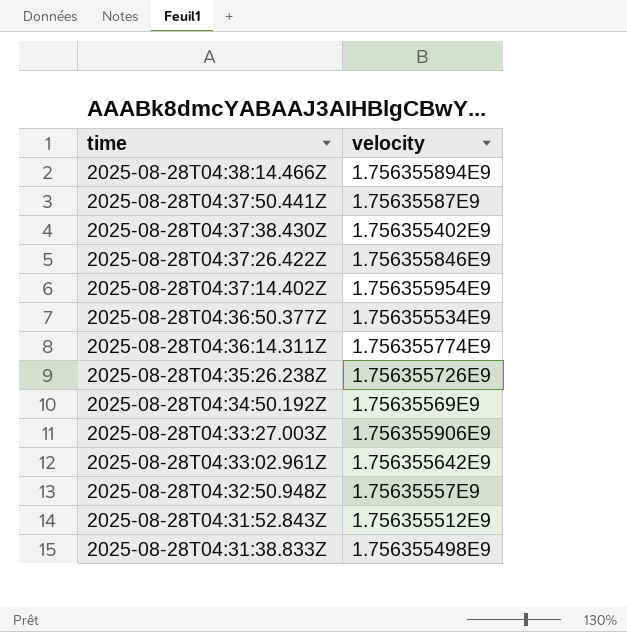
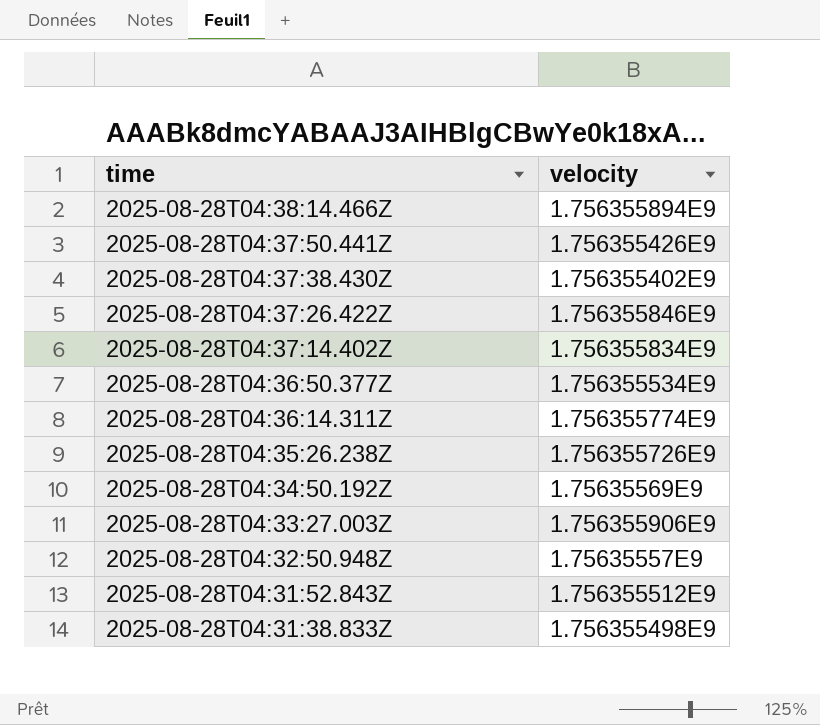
row 2025-08-28T04:33:02.961Z: 1.756355642E9 -> none
2025-08-28T04:37:50.441Z | velocity: 1.75635587E9 -> 1.756355426E9
2025-08-28T04:37:14.402Z | velocity: 1.756355954E9 -> 1.756355834E9

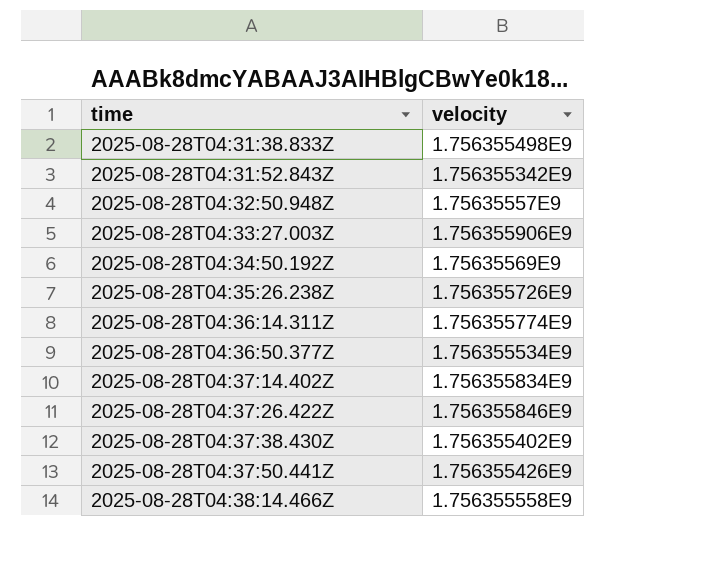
row order: time descending -> time ascending
2025-08-28T04:31:52.843Z | velocity: 1.756355512E9 -> 1.756355342E9
2025-08-28T04:38:14.466Z | velocity: 1.756355894E9 -> 1.756355558E9

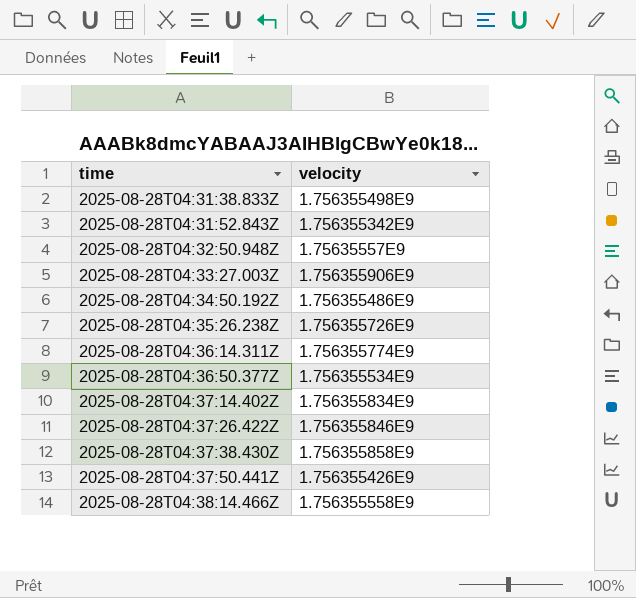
2025-08-28T04:34:50.192Z | velocity: 1.75635569E9 -> 1.756355486E9
2025-08-28T04:37:38.430Z | velocity: 1.756355402E9 -> 1.756355858E9

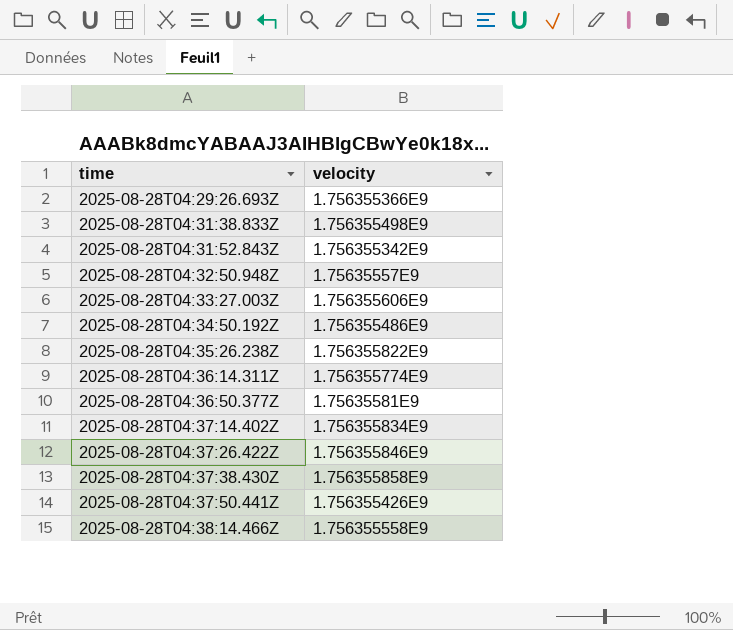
row 2025-08-28T04:29:26.693Z: none -> 1.756355366E9
2025-08-28T04:33:27.003Z | velocity: 1.756355906E9 -> 1.756355606E9
2025-08-28T04:35:26.238Z | velocity: 1.756355726E9 -> 1.756355822E9
2025-08-28T04:36:50.377Z | velocity: 1.756355534E9 -> 1.75635581E9

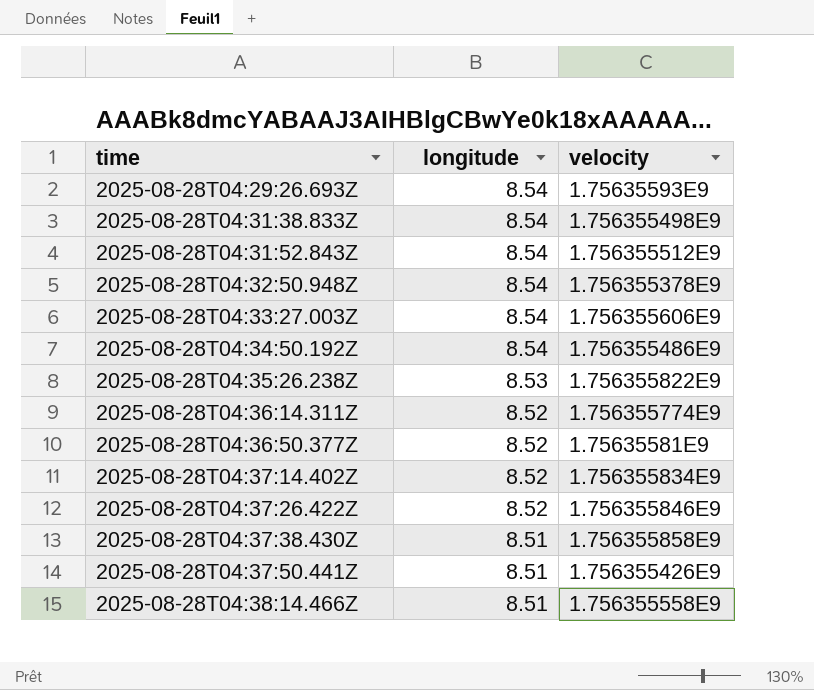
column longitude | position: none -> 2
2025-08-28T04:29:26.693Z | velocity: 1.756355366E9 -> 1.75635593E9
2025-08-28T04:31:52.843Z | velocity: 1.756355342E9 -> 1.756355512E9
2025-08-28T04:32:50.948Z | velocity: 1.75635557E9 -> 1.756355378E9

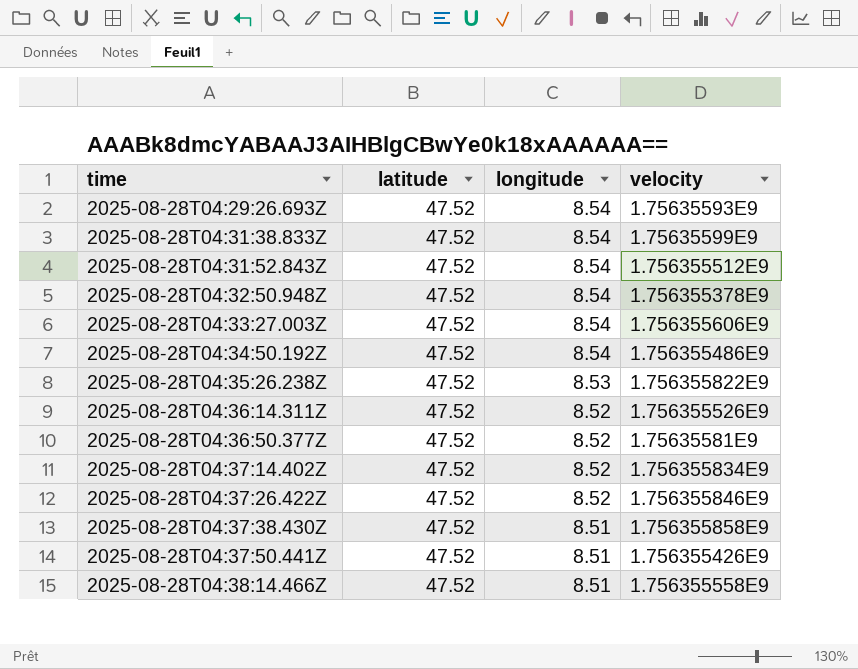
column latitude | position: none -> 2
2025-08-28T04:31:38.833Z | velocity: 1.756355498E9 -> 1.75635599E9
2025-08-28T04:36:14.311Z | velocity: 1.756355774E9 -> 1.756355526E9

